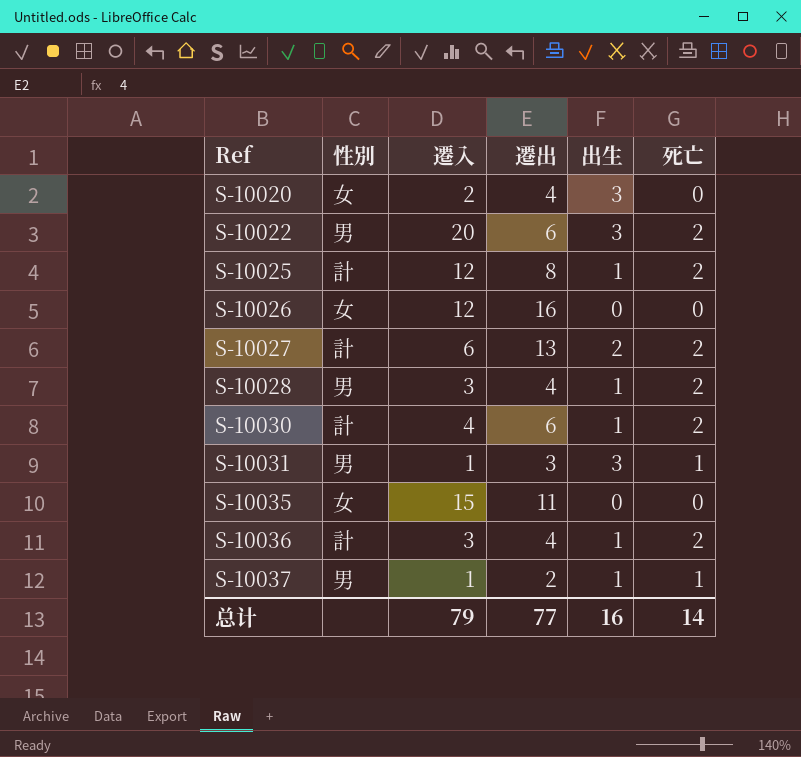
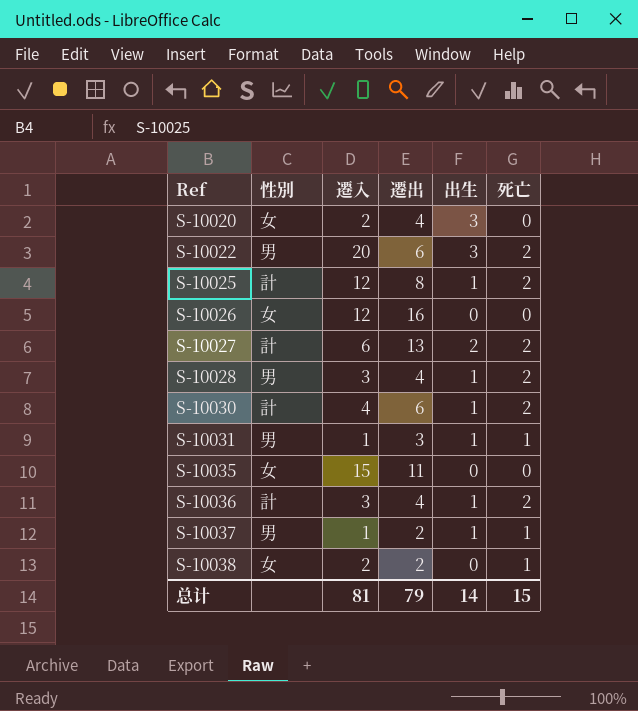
S-10031 | 出生: 3 -> 1
row S-10038: none -> 女 | 2 | 2 | 0 | 1
总计 | 遷入: 79 -> 81
总计 | 遷出: 77 -> 79
总计 | 出生: 16 -> 14
总计 | 死亡: 14 -> 15

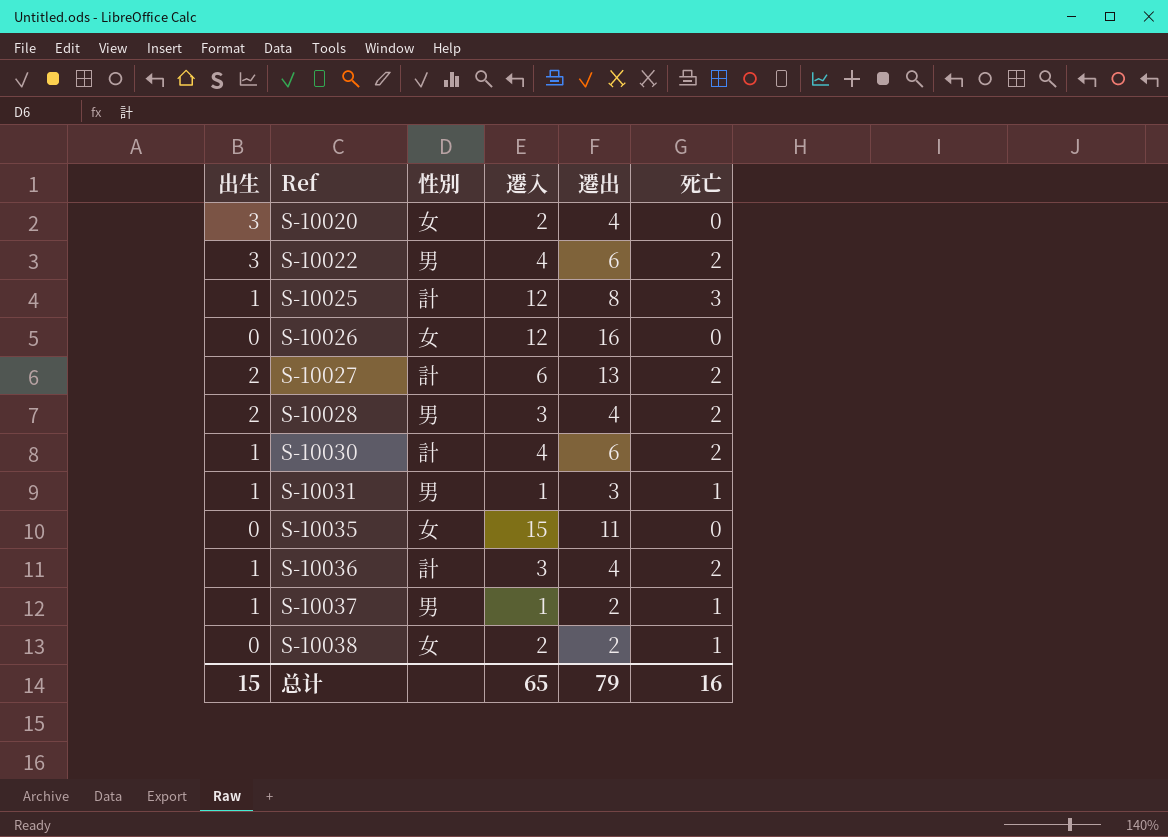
column 出生 | position: 5 -> 1
S-10022 | 遷入: 20 -> 4
S-10025 | 死亡: 2 -> 3
S-10028 | 出生: 1 -> 2
总计 | 出生: 14 -> 15
总计 | 遷入: 81 -> 65
总计 | 死亡: 15 -> 16

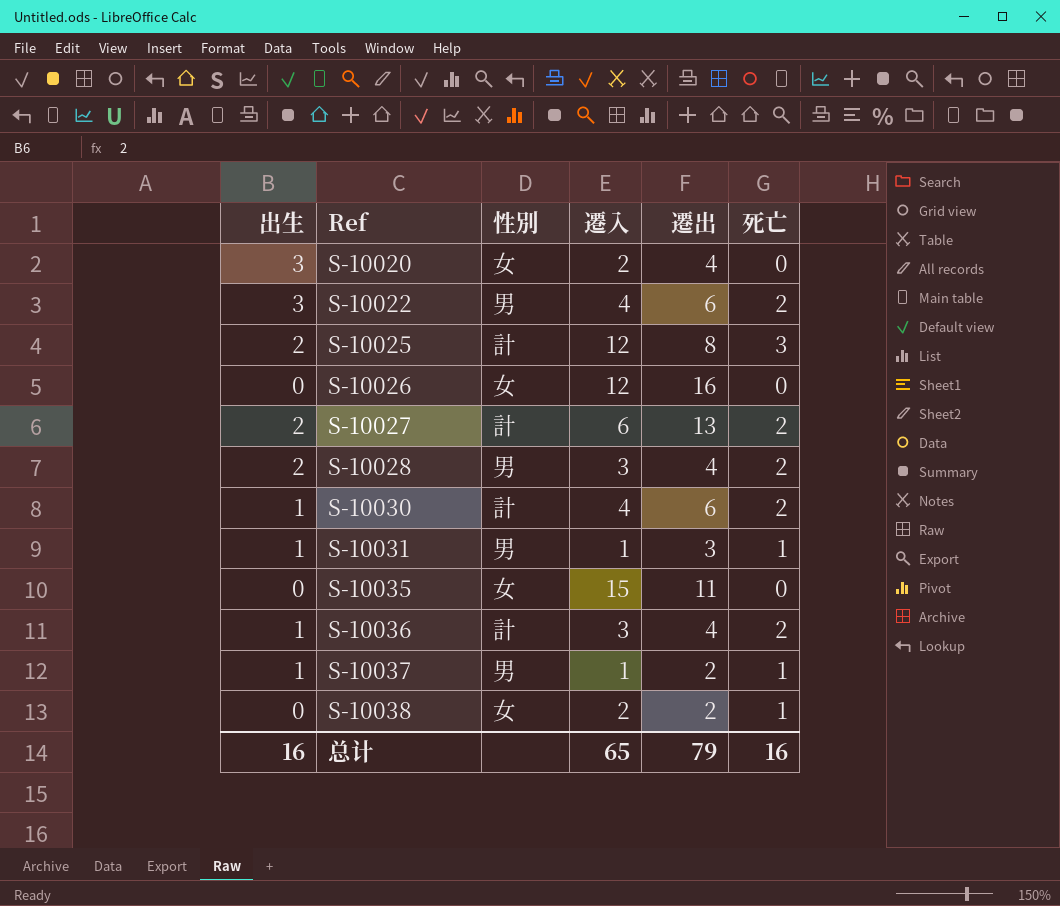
S-10025 | 出生: 1 -> 2
总计 | 出生: 15 -> 16

